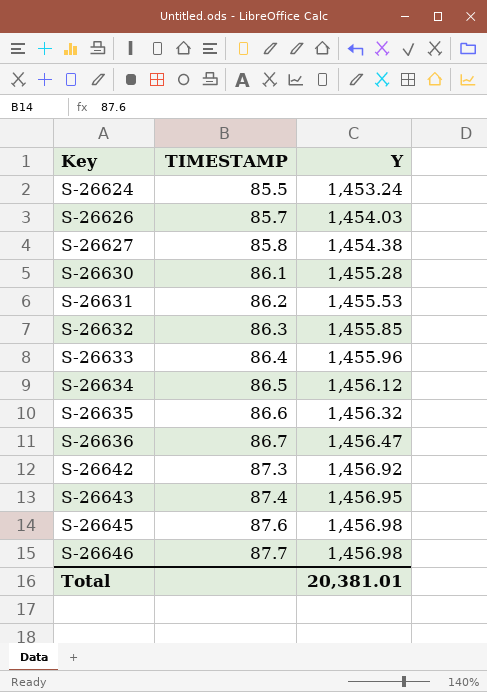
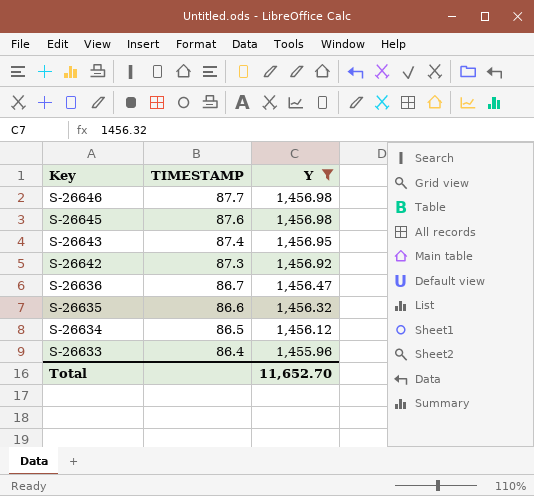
filter: none -> Y >= 1,455.96
row order: Key ascending -> Key descending
Total | Y: 20,381.01 -> 11,652.70

